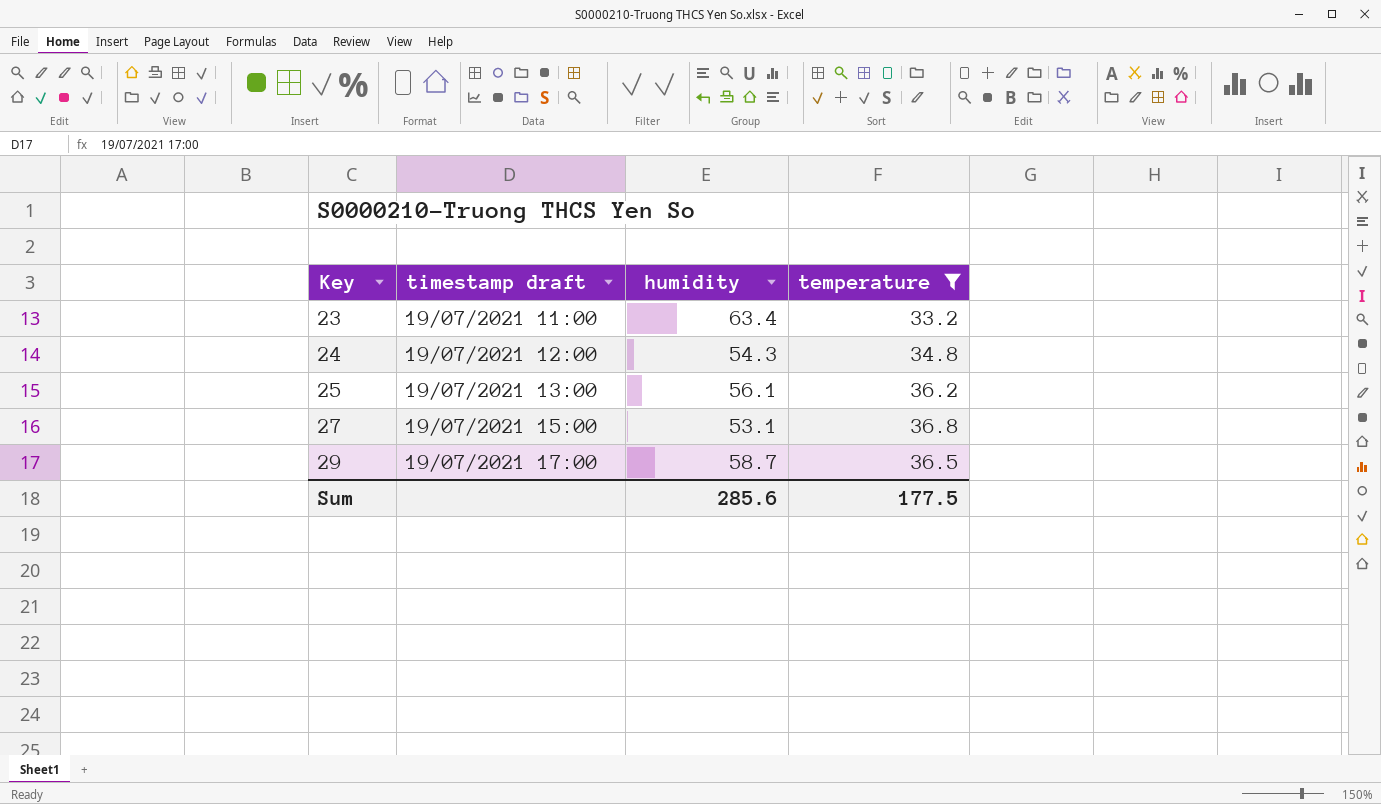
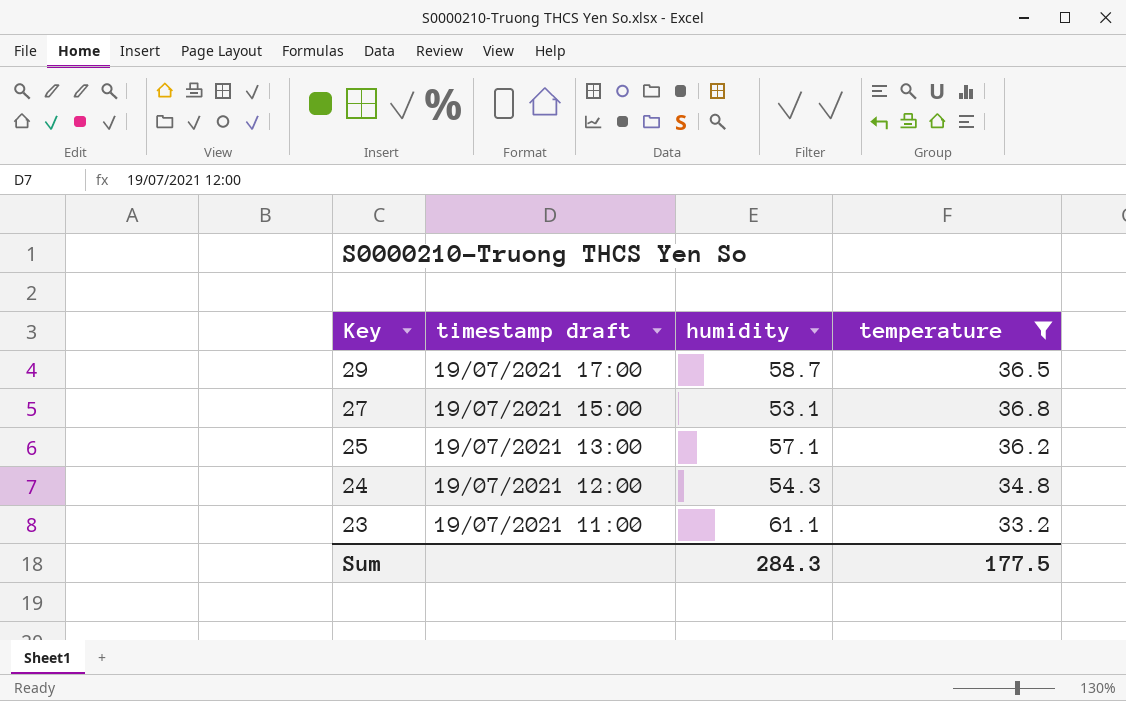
row order: Key ascending -> Key descending
25 | humidity: 56.1 -> 57.1
23 | humidity: 63.4 -> 61.1
Sum | humidity: 285.6 -> 284.3

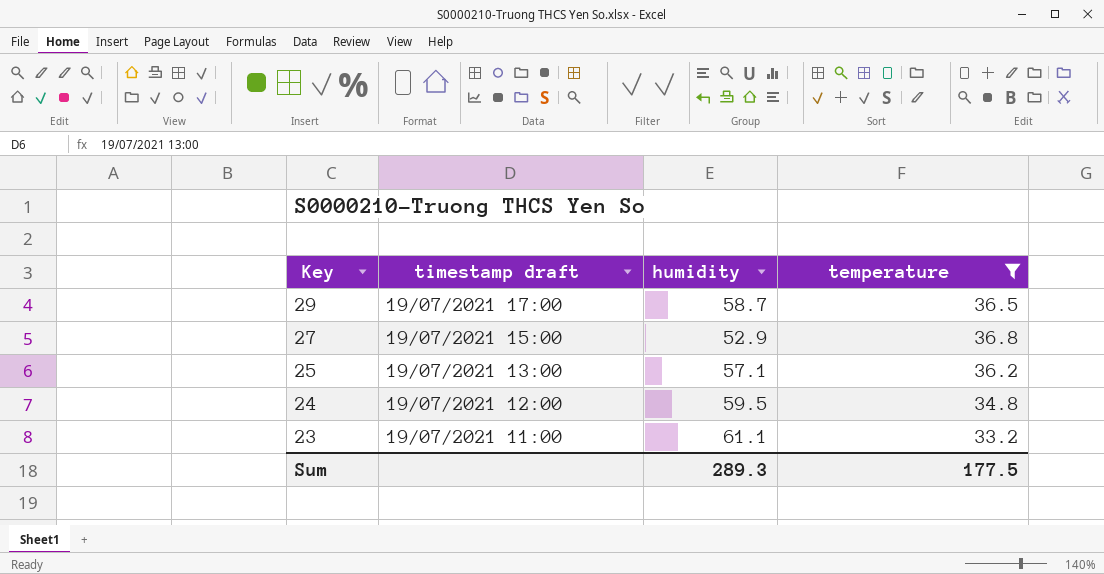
27 | humidity: 53.1 -> 52.9
24 | humidity: 54.3 -> 59.5
Sum | humidity: 284.3 -> 289.3

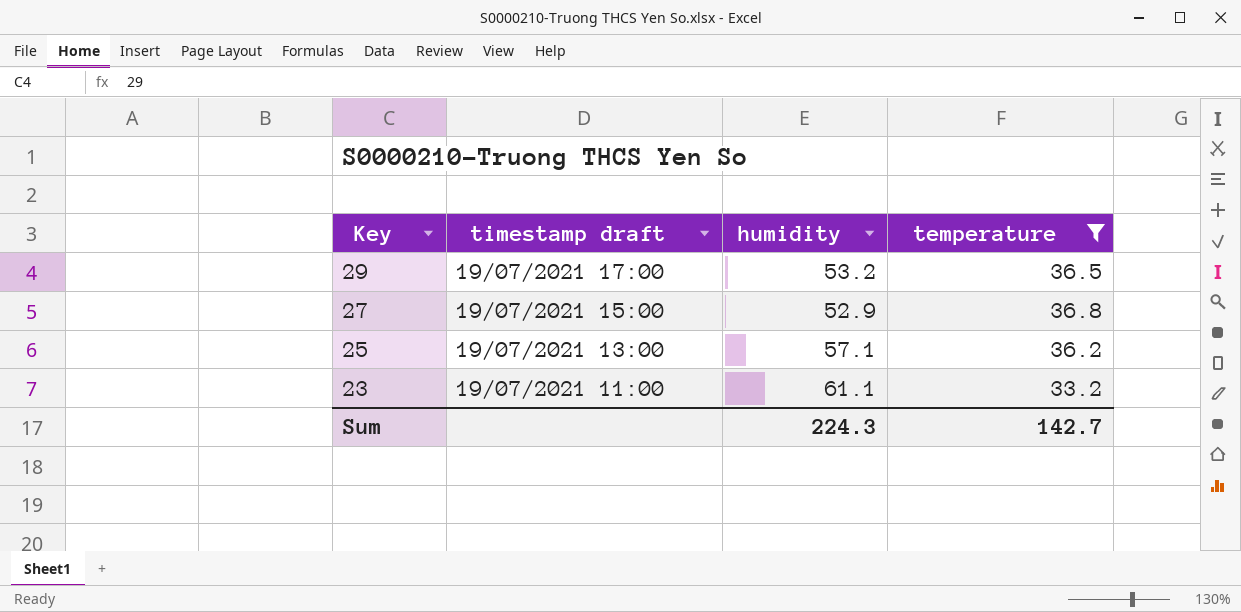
row 24: 19/07/2021 12:00 | 59.5 | 34.8 -> none
29 | humidity: 58.7 -> 53.2
Sum | humidity: 289.3 -> 224.3
Sum | temperature: 177.5 -> 142.7

